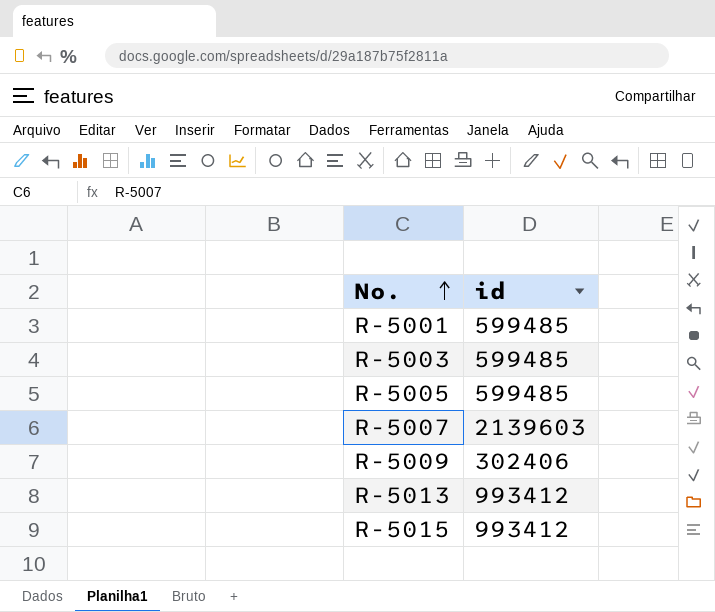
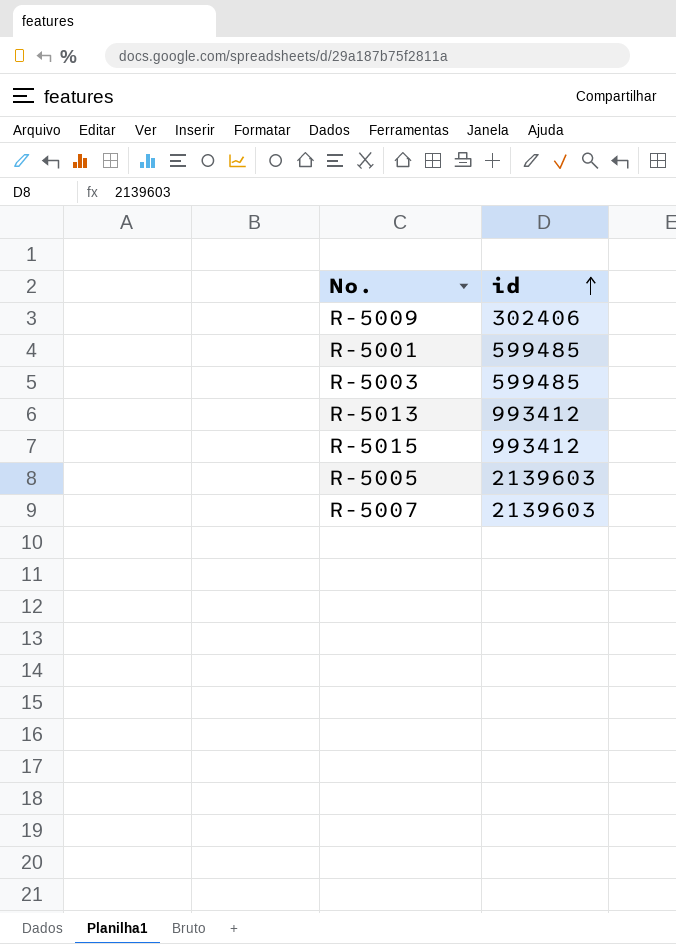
row order: No. ascending -> id ascending
R-5005 | id: 599485 -> 2139603

